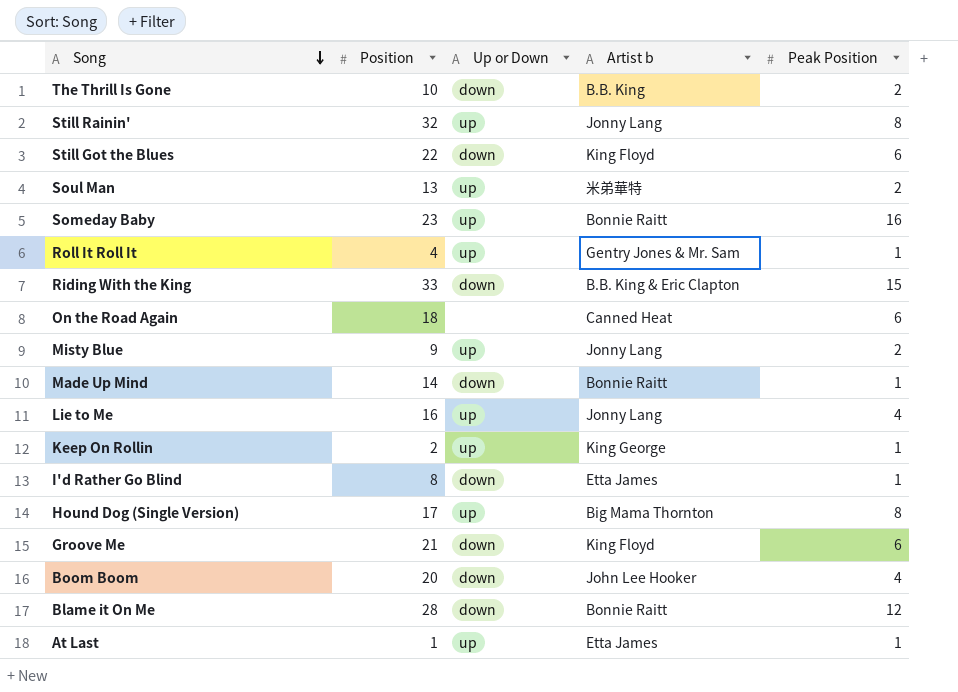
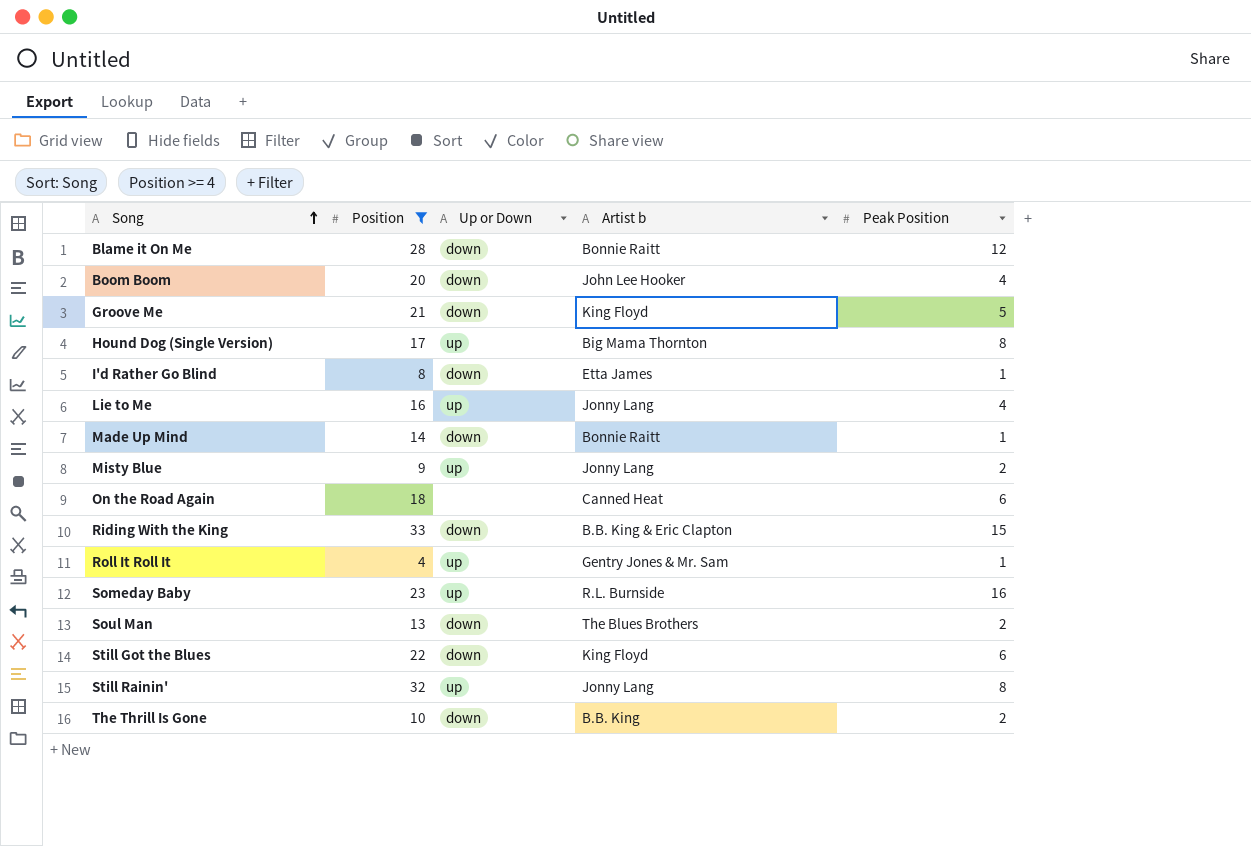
filter: none -> Position >= 4
row order: Song descending -> Song ascending
Groove Me | Peak Position: 6 -> 5
Someday Baby | Artist b: Bonnie Raitt -> R.L. Burnside
Soul Man | Up or Down: up -> down
Soul Man | Artist b: 米弟華特 -> The Blues Brothers

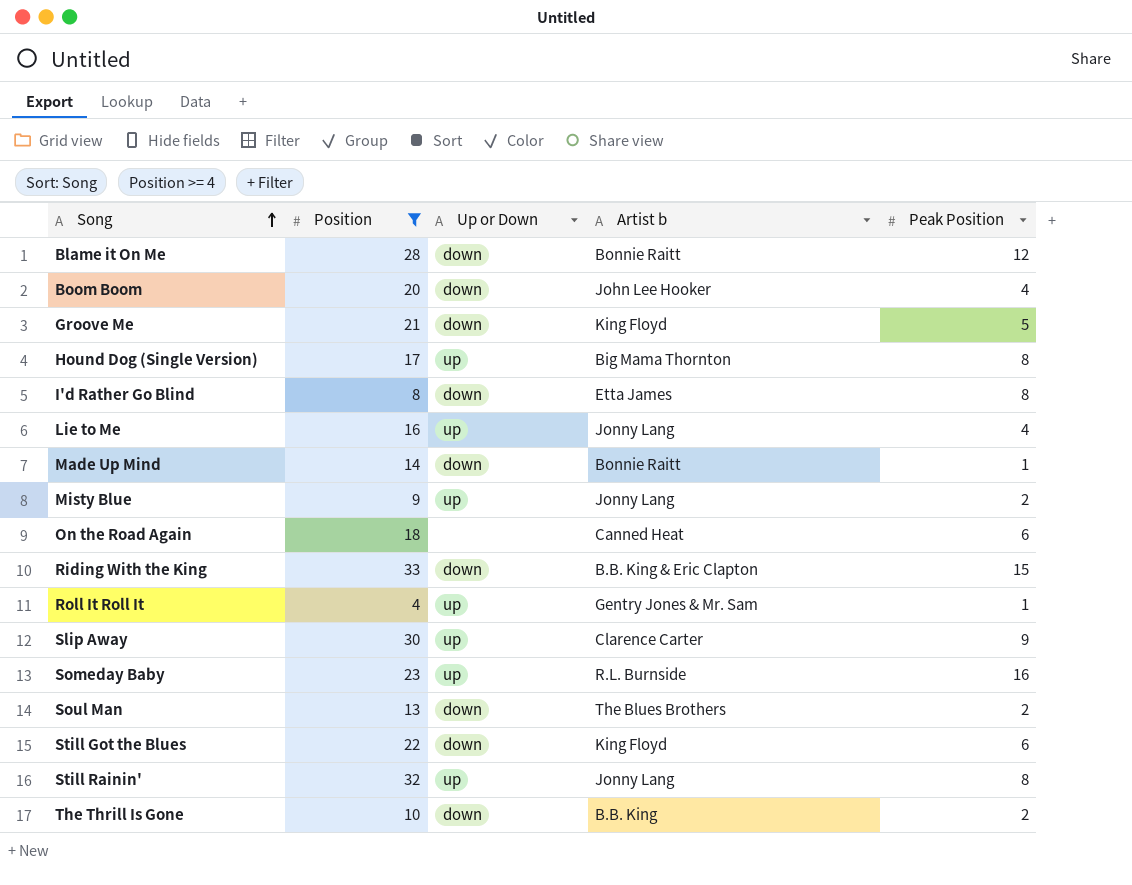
I'd Rather Go Blind | Peak Position: 1 -> 8
row Slip Away: none -> 30 | up | Clarence Carter | 9

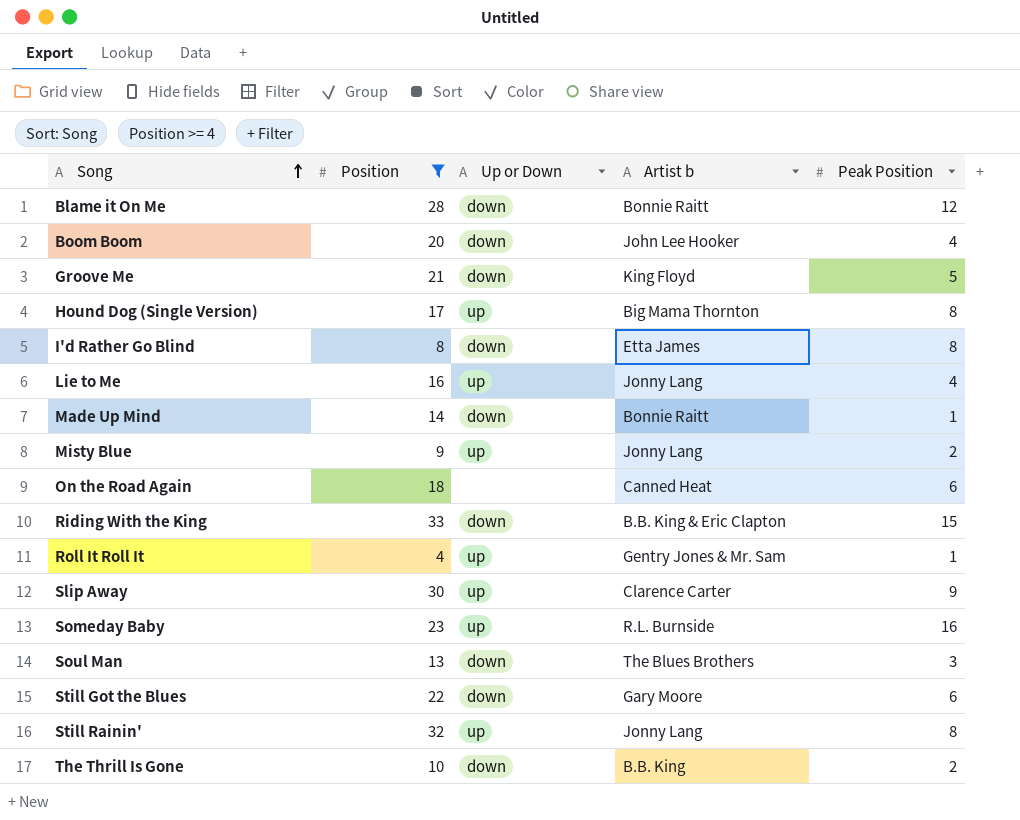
Soul Man | Peak Position: 2 -> 3
Still Got the Blues | Artist b: King Floyd -> Gary Moore

